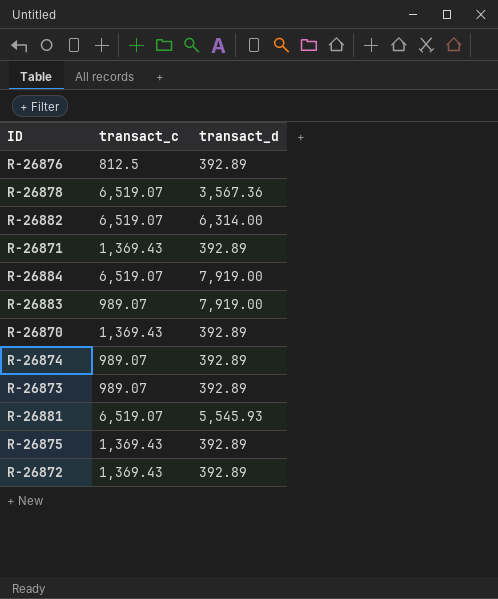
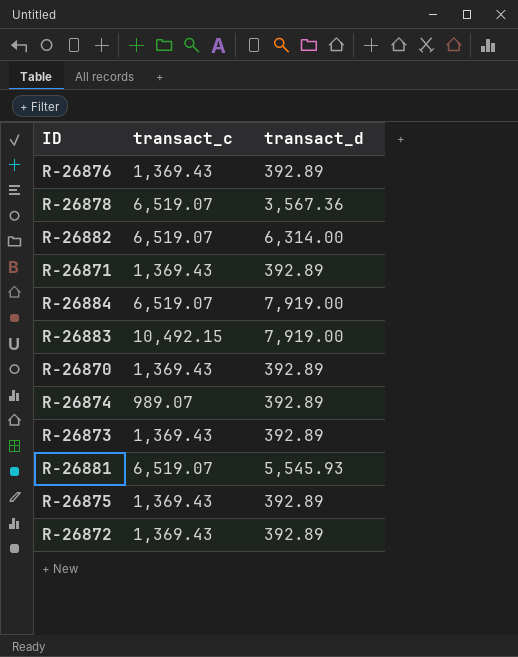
R-26876 | transact_c: 812.5 -> 1,369.43
R-26883 | transact_c: 989.07 -> 10,492.15
R-26873 | transact_c: 989.07 -> 1,369.43

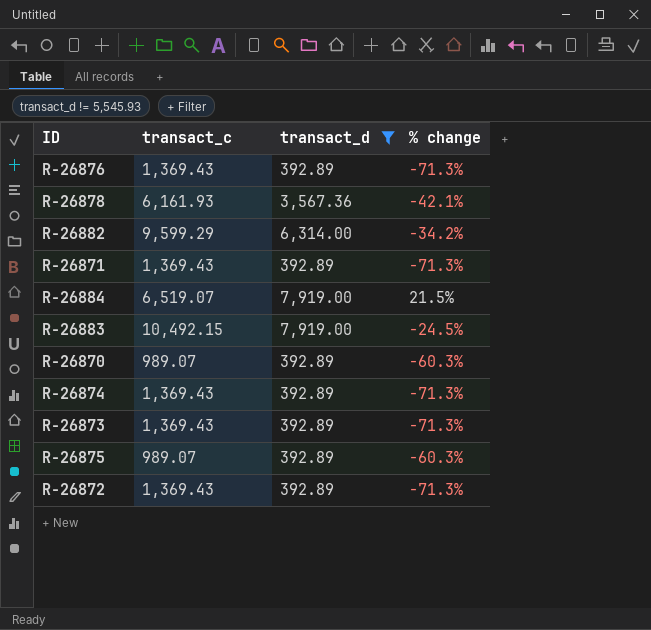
filter: none -> transact_d != 5,545.93
column % change | formula: none -> ([transact_d] - [transact_c]) / [transact_c]
R-26878 | transact_c: 6,519.07 -> 6,161.93
R-26882 | transact_c: 6,519.07 -> 9,599.29
R-26870 | transact_c: 1,369.43 -> 989.07
R-26874 | transact_c: 989.07 -> 1,369.43
R-26875 | transact_c: 1,369.43 -> 989.07

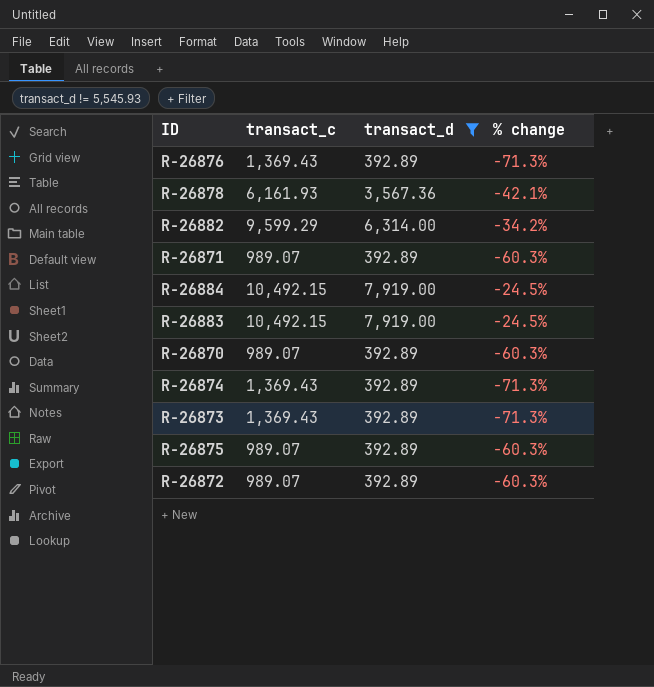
R-26871 | transact_c: 1,369.43 -> 989.07
R-26871 | % change: -71.3% -> -60.3%
R-26884 | transact_c: 6,519.07 -> 10,492.15
R-26884 | % change: 21.5% -> -24.5%
R-26872 | transact_c: 1,369.43 -> 989.07
R-26872 | % change: -71.3% -> -60.3%

